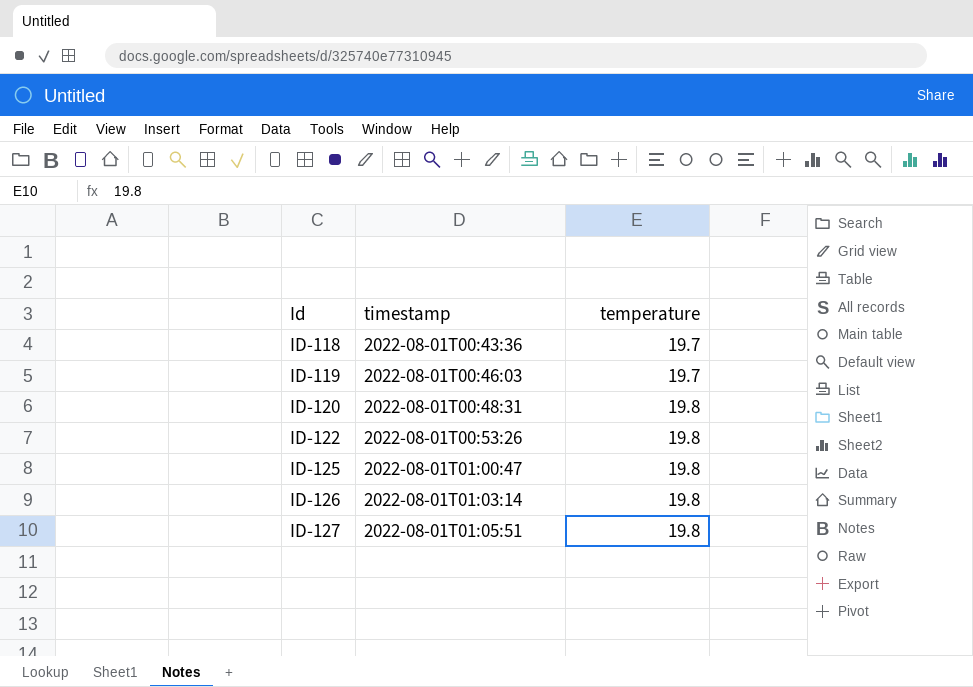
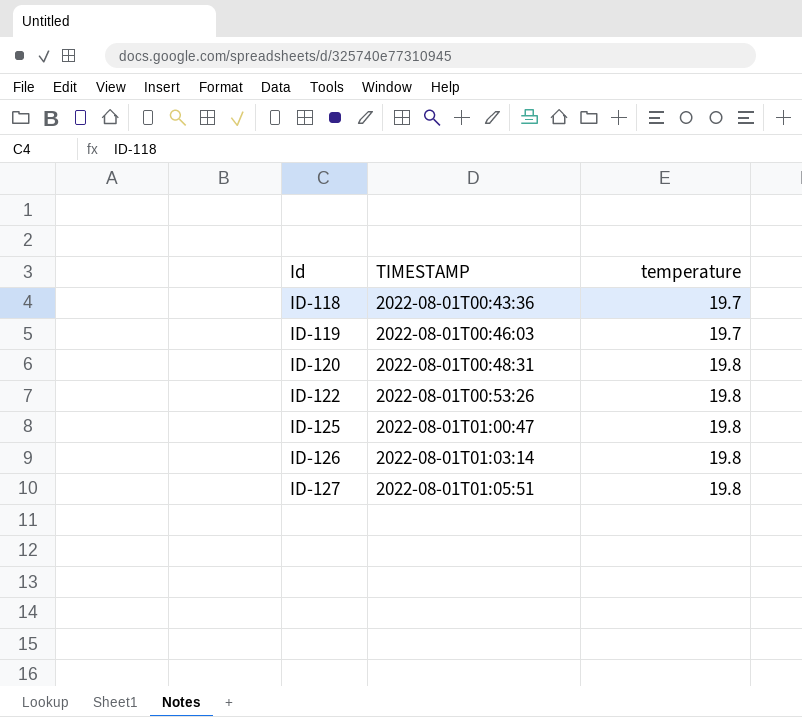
column name: timestamp -> TIMESTAMP

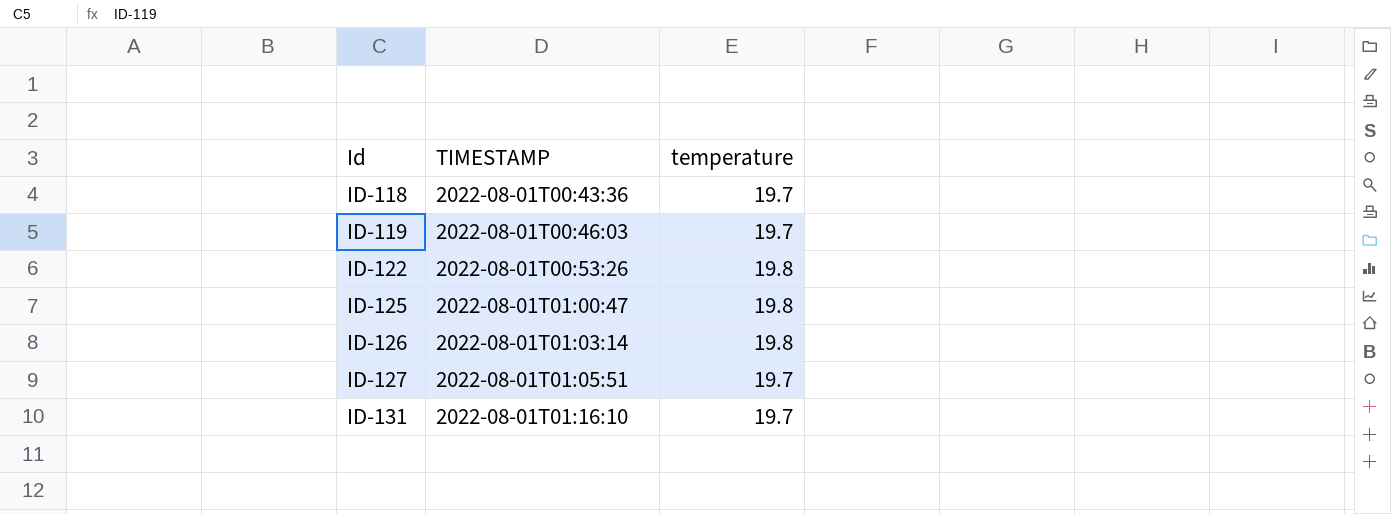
row ID-120: 2022-08-01T00:48:31 | 19.8 -> none
ID-127 | temperature: 19.8 -> 19.7
row ID-131: none -> 2022-08-01T01:16:10 | 19.7

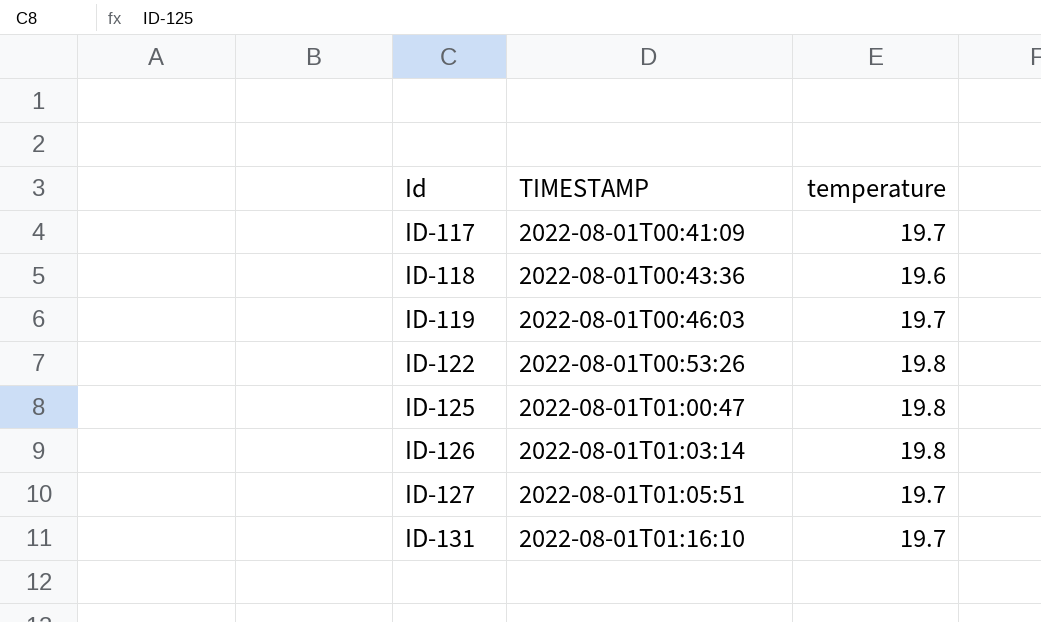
row ID-117: none -> 2022-08-01T00:41:09 | 19.7
ID-118 | temperature: 19.7 -> 19.6

